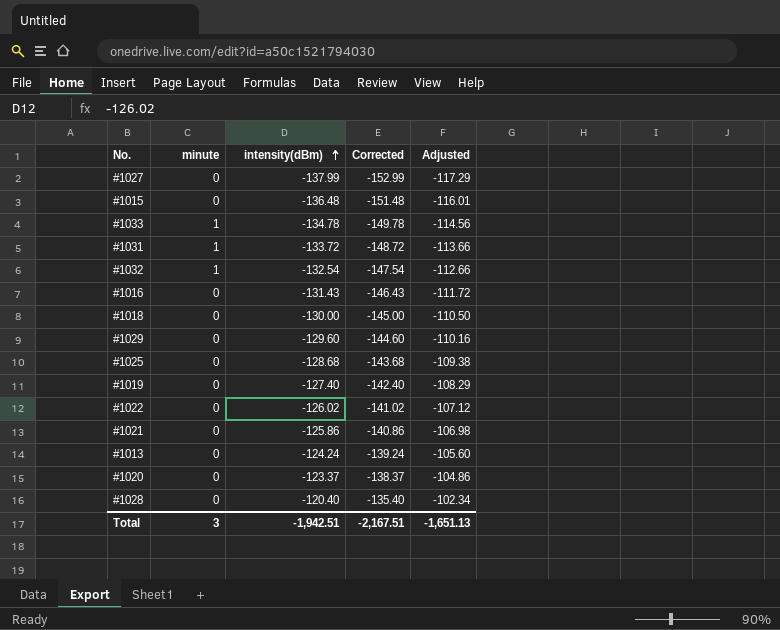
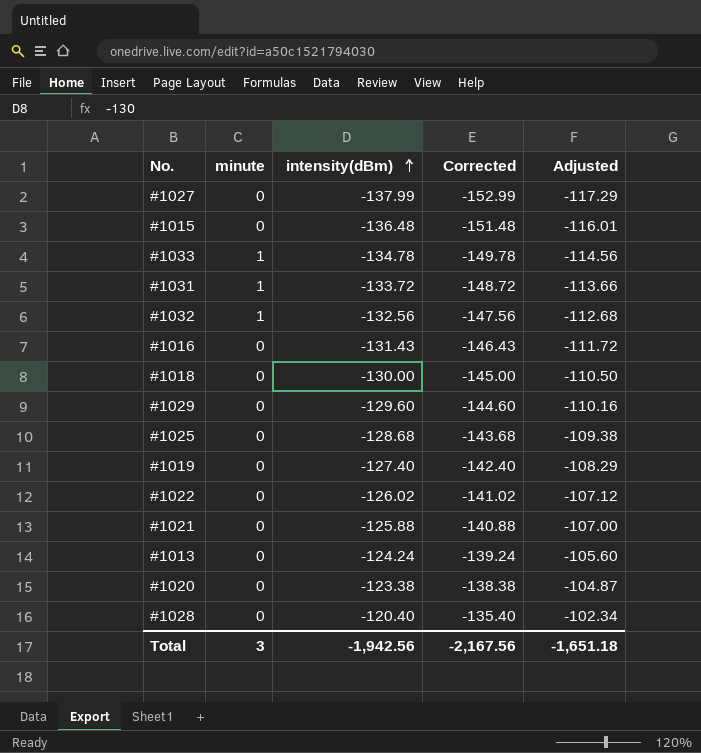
#1032 | intensity(dBm): -132.54 -> -132.56
#1032 | Corrected: -147.54 -> -147.56
#1032 | Adjusted: -112.66 -> -112.68
#1021 | intensity(dBm): -125.86 -> -125.88
#1021 | Corrected: -140.86 -> -140.88
#1021 | Adjusted: -106.98 -> -107.00
#1020 | intensity(dBm): -123.37 -> -123.38
#1020 | Corrected: -138.37 -> -138.38
#1020 | Adjusted: -104.86 -> -104.87
Total | intensity(dBm): -1,942.51 -> -1,942.56
Total | Corrected: -2,167.51 -> -2,167.56
Total | Adjusted: -1,651.13 -> -1,651.18

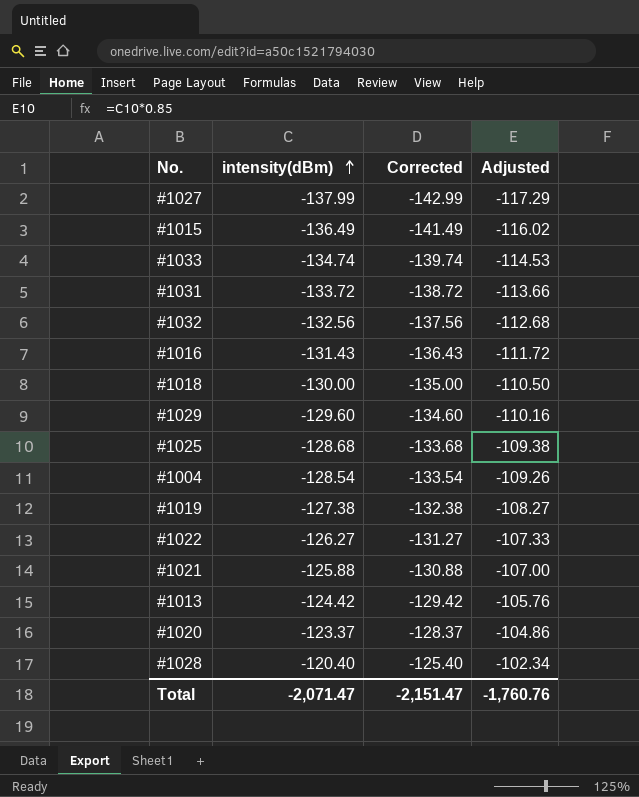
column minute | position: 2 -> none
column Corrected | formula: [intensity(dBm)] - 15 -> [intensity(dBm)] - 5
#1015 | intensity(dBm): -136.48 -> -136.49
#1015 | Adjusted: -116.01 -> -116.02
#1033 | intensity(dBm): -134.78 -> -134.74
#1033 | Adjusted: -114.56 -> -114.53
row #1004: none -> -128.54 | -133.54 | -109.26
#1019 | intensity(dBm): -127.40 -> -127.38
#1019 | Adjusted: -108.29 -> -108.27
#1022 | intensity(dBm): -126.02 -> -126.27
#1022 | Adjusted: -107.12 -> -107.33
#1013 | intensity(dBm): -124.24 -> -124.42
#1013 | Adjusted: -105.60 -> -105.76
#1020 | intensity(dBm): -123.38 -> -123.37
#1020 | Adjusted: -104.87 -> -104.86
Total | intensity(dBm): -1,942.56 -> -2,071.47
Total | Corrected: -2,167.56 -> -2,151.47
Total | Adjusted: -1,651.18 -> -1,760.76

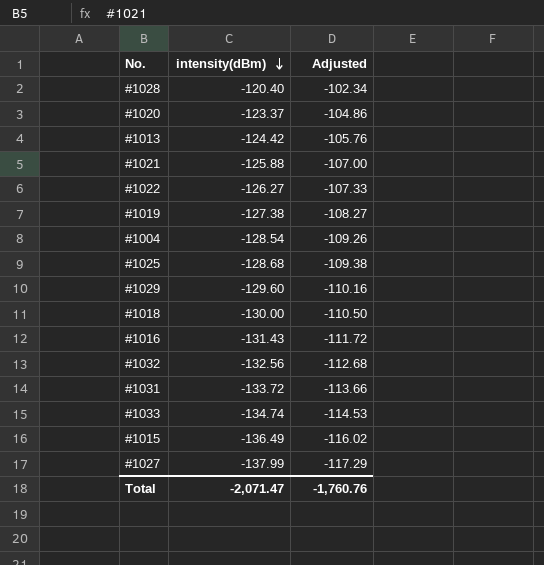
row order: intensity(dBm) ascending -> intensity(dBm) descending
column Corrected | formula: [intensity(dBm)] - 5 -> none

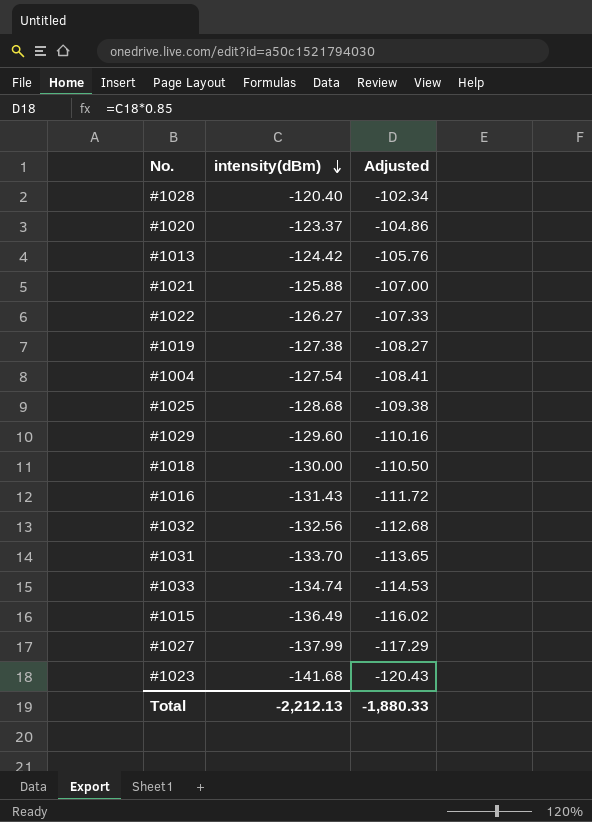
#1004 | intensity(dBm): -128.54 -> -127.54
#1004 | Adjusted: -109.26 -> -108.41
#1031 | intensity(dBm): -133.72 -> -133.70
#1031 | Adjusted: -113.66 -> -113.65
row #1023: none -> -141.68 | -120.43
Total | intensity(dBm): -2,071.47 -> -2,212.13
Total | Adjusted: -1,760.76 -> -1,880.33

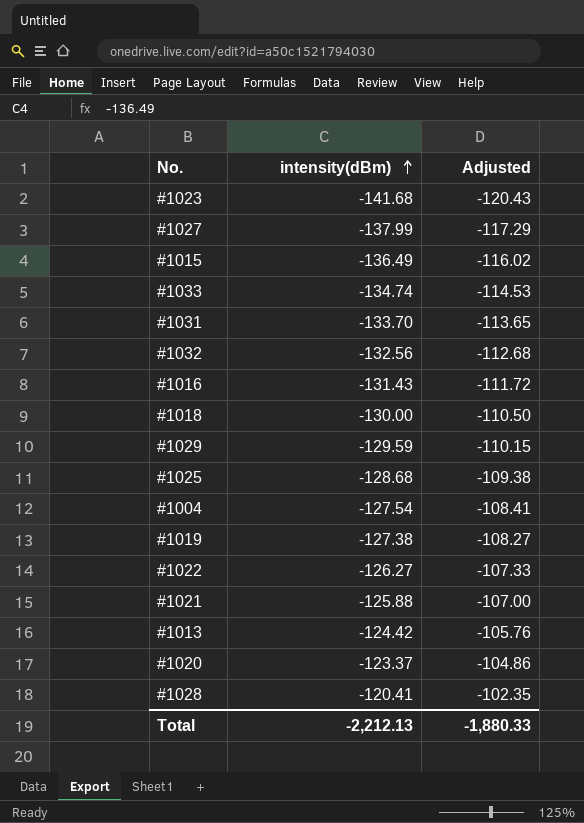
row order: intensity(dBm) descending -> intensity(dBm) ascending
#1029 | intensity(dBm): -129.60 -> -129.59
#1029 | Adjusted: -110.16 -> -110.15
#1028 | intensity(dBm): -120.40 -> -120.41
#1028 | Adjusted: -102.34 -> -102.35

